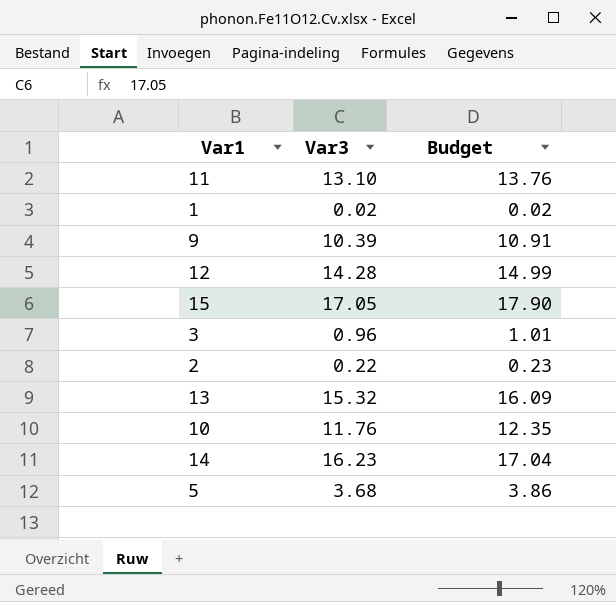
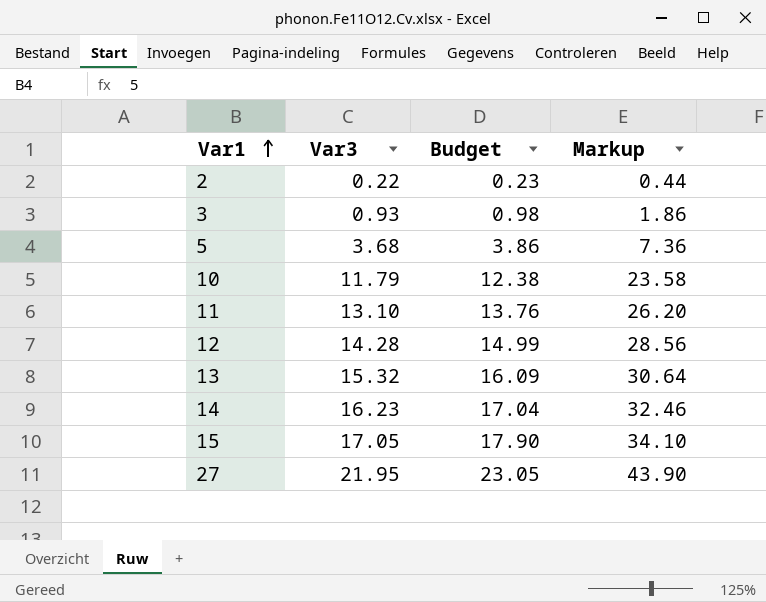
row order: none -> Var1 ascending
column Markup | formula: none -> [Var3] * 2
row 1: 0.02 | 0.02 -> none
row 9: 10.39 | 10.91 -> none
3 | Var3: 0.96 -> 0.93
3 | Budget: 1.01 -> 0.98
10 | Var3: 11.76 -> 11.79
10 | Budget: 12.35 -> 12.38
row 27: none -> 21.95 | 23.05 | 43.90

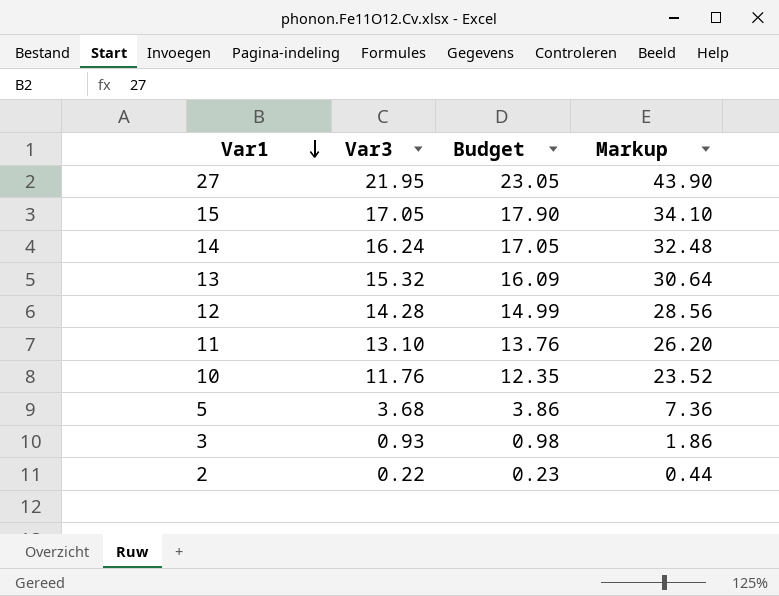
row order: Var1 ascending -> Var1 descending
14 | Var3: 16.23 -> 16.24
14 | Budget: 17.04 -> 17.05
14 | Markup: 32.46 -> 32.48
10 | Var3: 11.79 -> 11.76
10 | Budget: 12.38 -> 12.35
10 | Markup: 23.58 -> 23.52

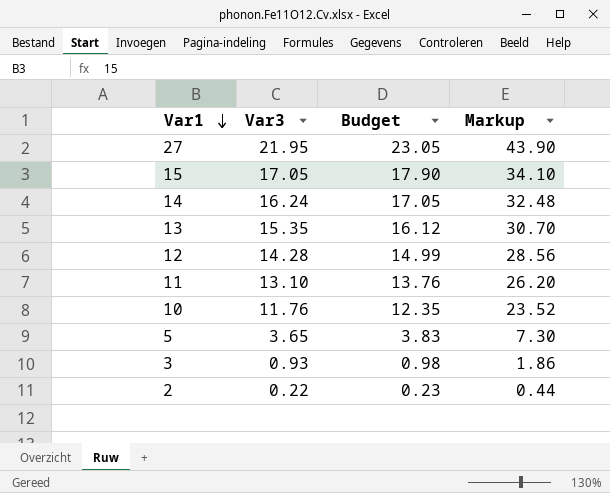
13 | Var3: 15.32 -> 15.35
13 | Budget: 16.09 -> 16.12
13 | Markup: 30.64 -> 30.70
5 | Var3: 3.68 -> 3.65
5 | Budget: 3.86 -> 3.83
5 | Markup: 7.36 -> 7.30

